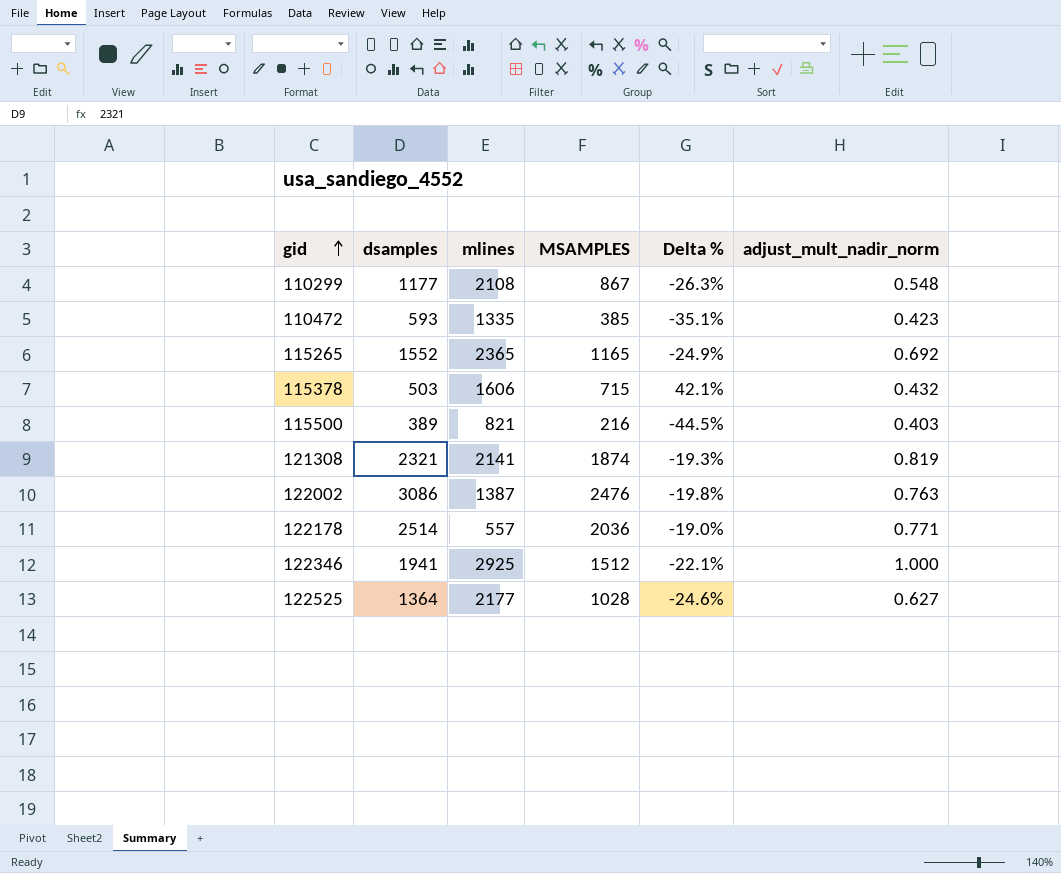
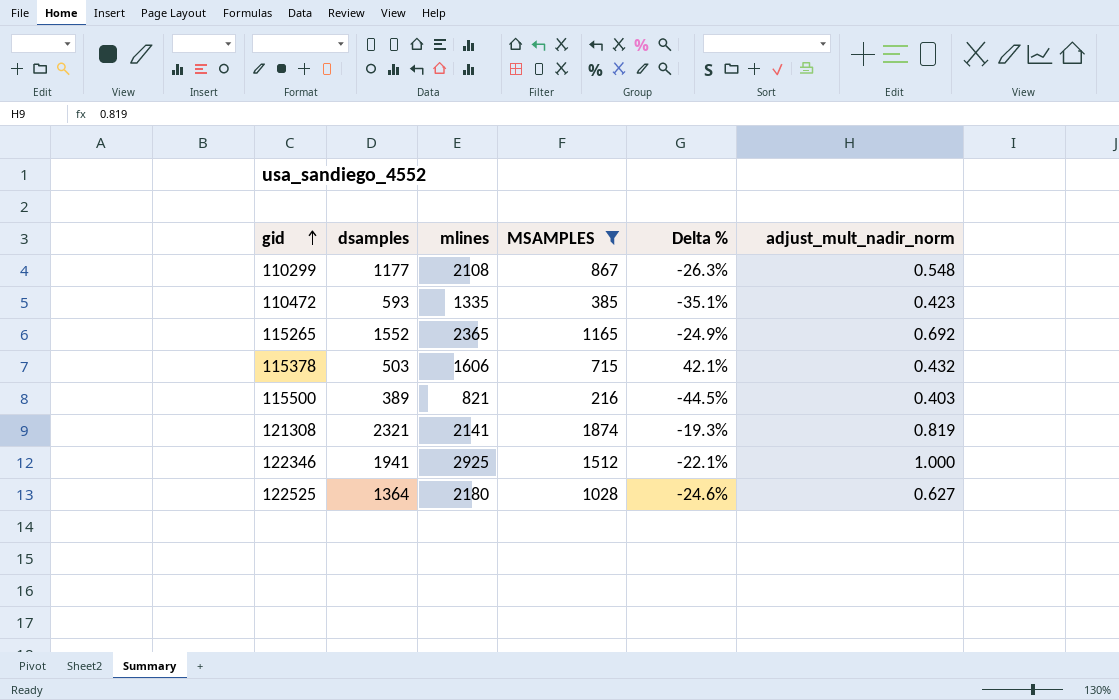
filter: none -> MSAMPLES <= 1874
122525 | mlines: 2177 -> 2180

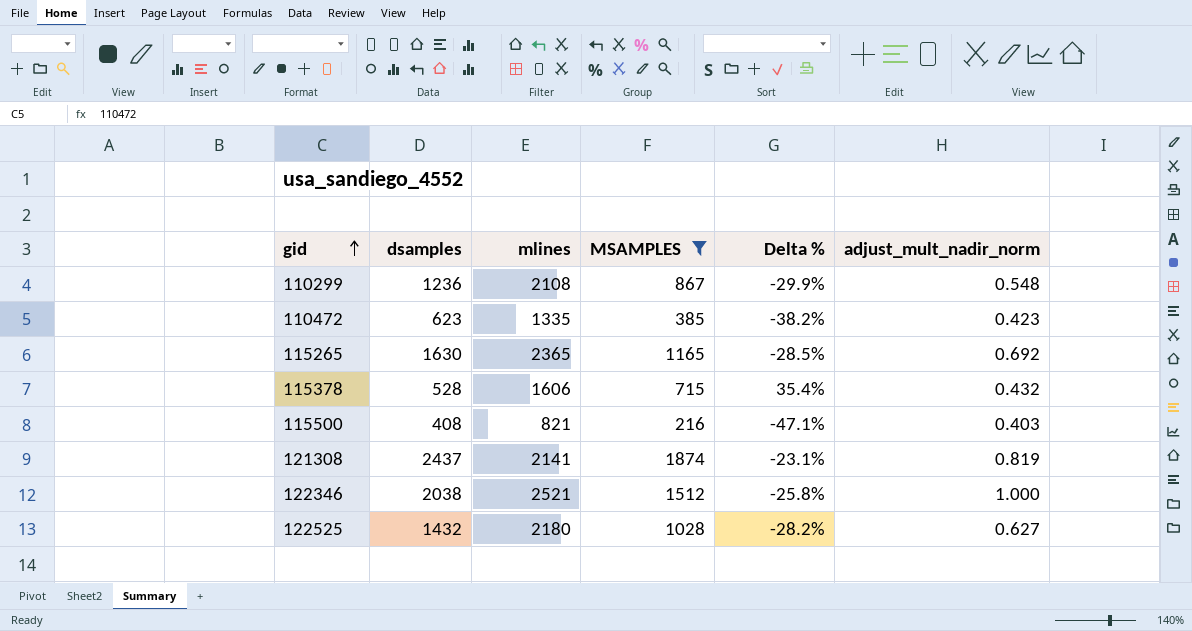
110299 | dsamples: 1177 -> 1236
110299 | Delta %: -26.3% -> -29.9%
110472 | dsamples: 593 -> 623
110472 | Delta %: -35.1% -> -38.2%
115265 | dsamples: 1552 -> 1630
115265 | Delta %: -24.9% -> -28.5%
115378 | dsamples: 503 -> 528
115378 | Delta %: 42.1% -> 35.4%
115500 | dsamples: 389 -> 408
115500 | Delta %: -44.5% -> -47.1%
121308 | dsamples: 2321 -> 2437
121308 | Delta %: -19.3% -> -23.1%
122346 | dsamples: 1941 -> 2038
122346 | mlines: 2925 -> 2521
122346 | Delta %: -22.1% -> -25.8%
122525 | dsamples: 1364 -> 1432
122525 | Delta %: -24.6% -> -28.2%

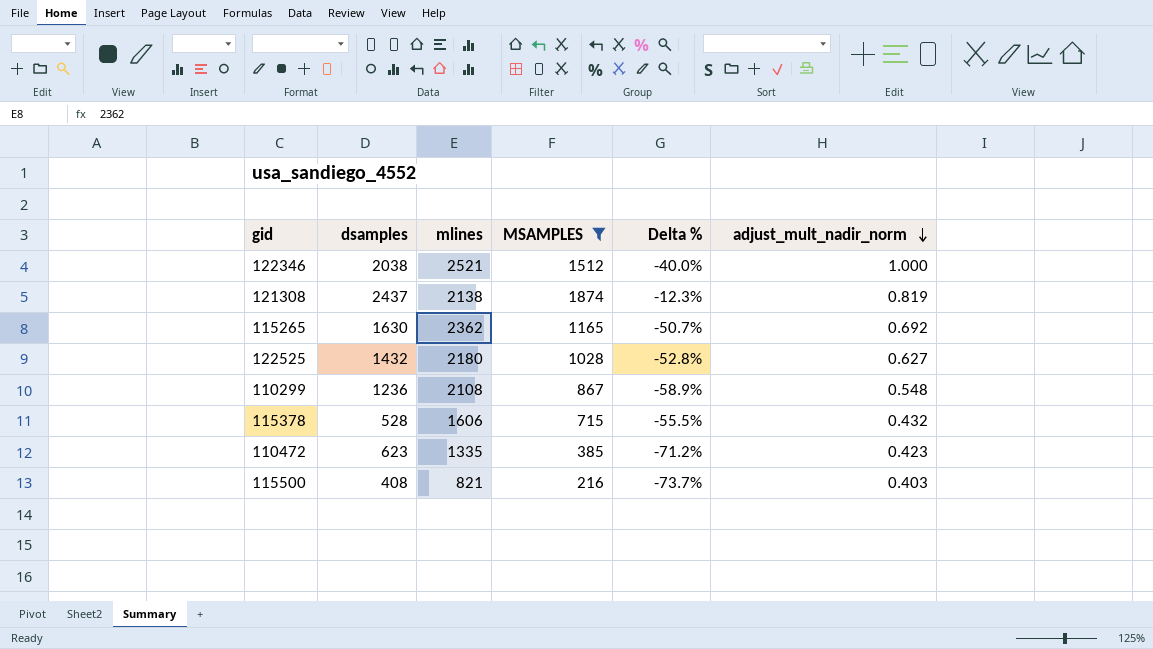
row order: gid ascending -> adjust_mult_nadir_norm descending
column Delta % | formula: ([MSAMPLES] - [dsamples]) / [dsamples] -> ([MSAMPLES] - [mlines]) / [mlines]
121308 | mlines: 2141 -> 2138
115265 | mlines: 2365 -> 2362

